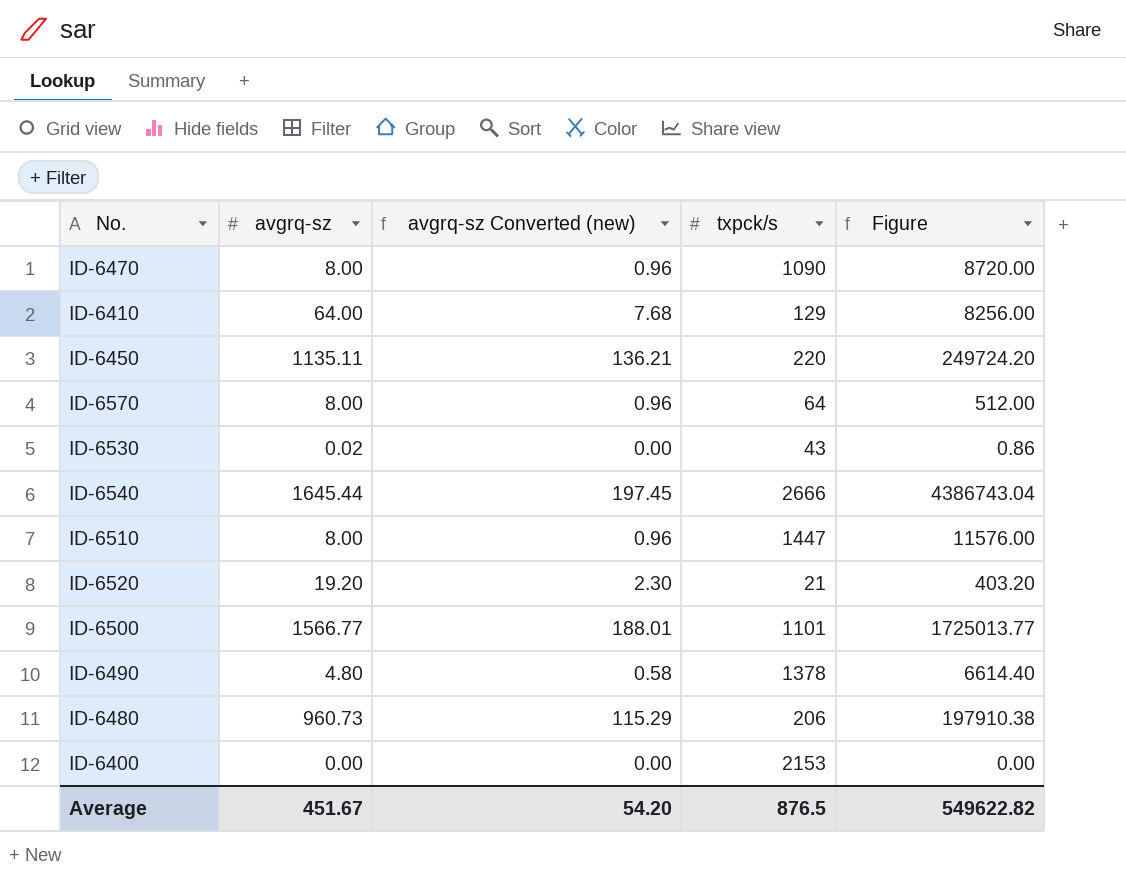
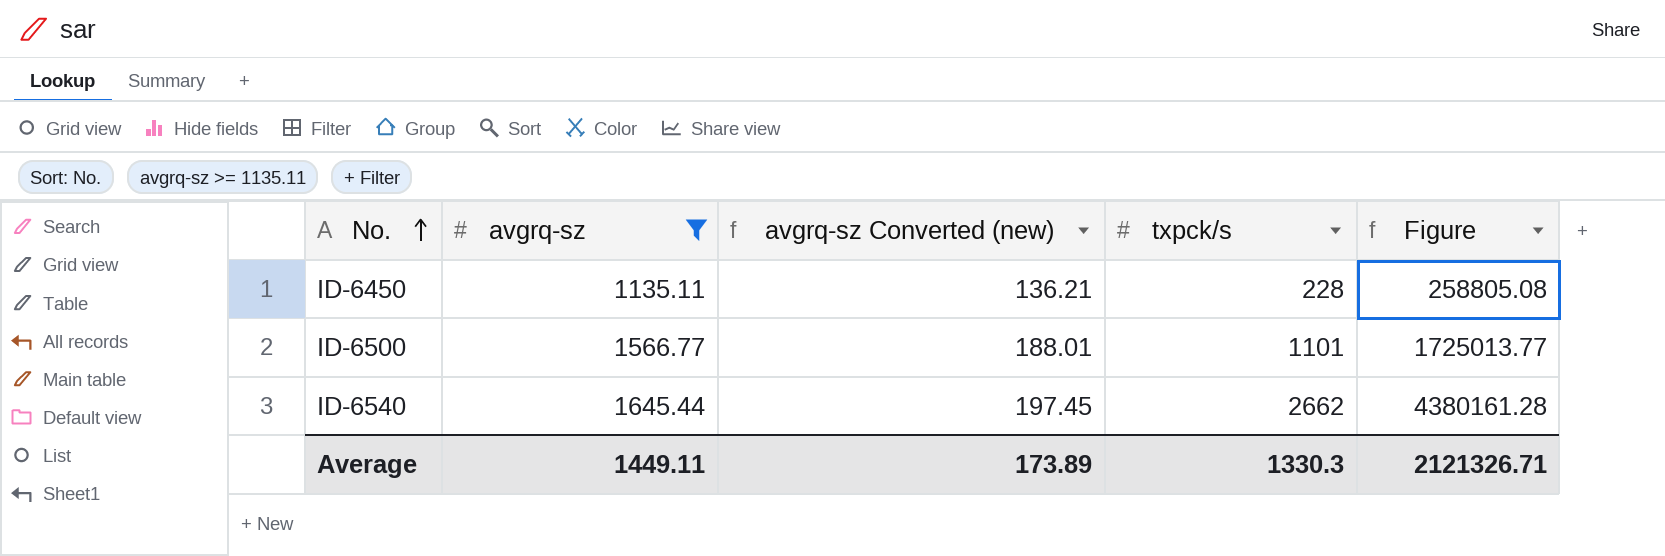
filter: none -> avgrq-sz >= 1135.11
row order: none -> No. ascending
ID-6450 | txpck/s: 220 -> 228
ID-6450 | Figure: 249724.20 -> 258805.08
ID-6540 | txpck/s: 2666 -> 2662
ID-6540 | Figure: 4386743.04 -> 4380161.28
Average | avgrq-sz: 451.67 -> 1449.11
Average | avgrq-sz Converted (new): 54.20 -> 173.89
Average | txpck/s: 876.5 -> 1330.3
Average | Figure: 549622.82 -> 2121326.71

